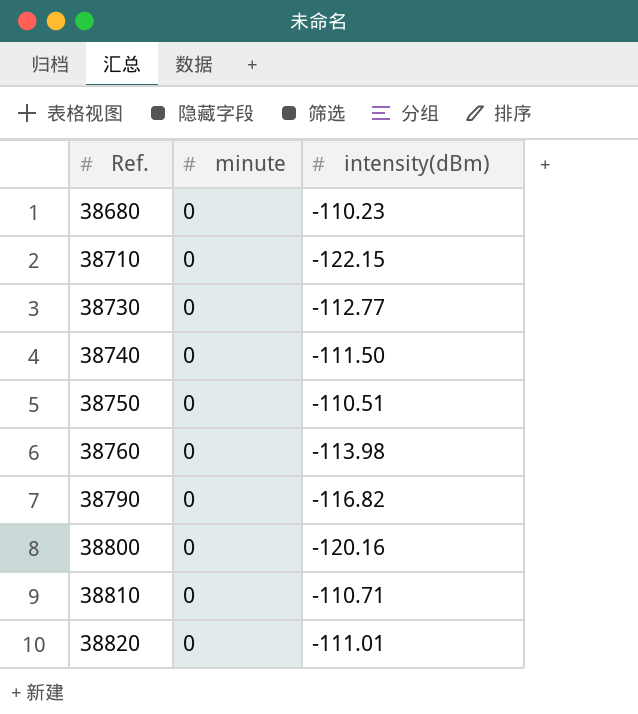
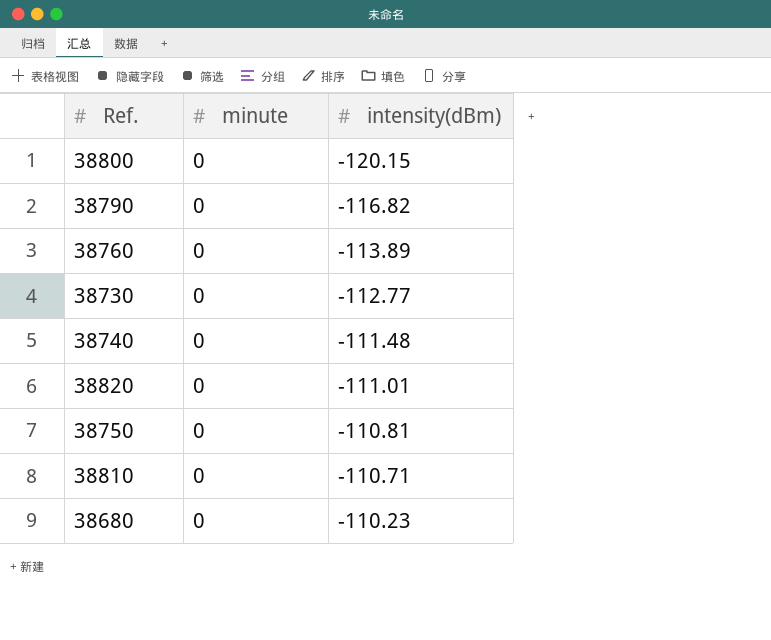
row order: Ref. ascending -> intensity(dBm) ascending
row 38710: 0 | -122.15 -> none
38800 | intensity(dBm): -120.16 -> -120.15
38760 | intensity(dBm): -113.98 -> -113.89
38740 | intensity(dBm): -111.50 -> -111.48
38750 | intensity(dBm): -110.51 -> -110.81

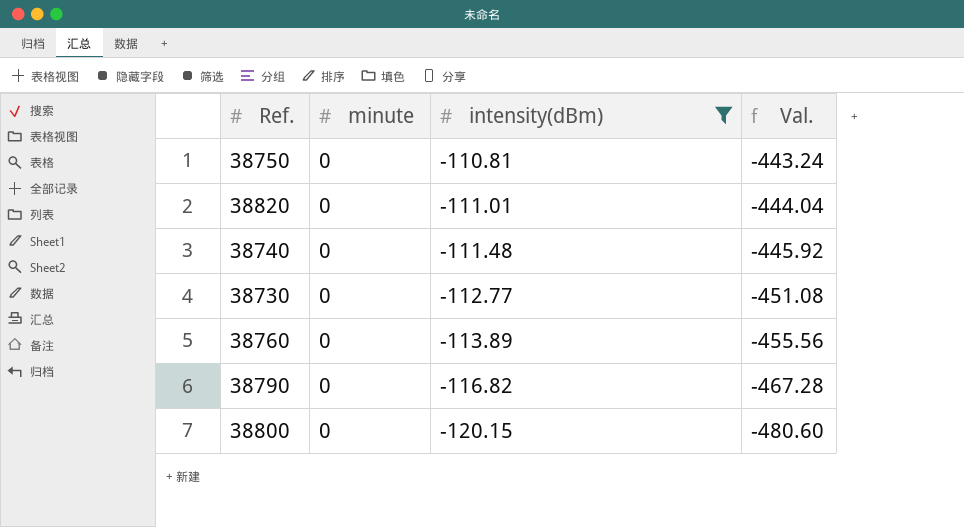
filter: none -> intensity(dBm) <= -110.81
row order: intensity(dBm) ascending -> intensity(dBm) descending
column Val. | formula: none -> [intensity(dBm)] * 4

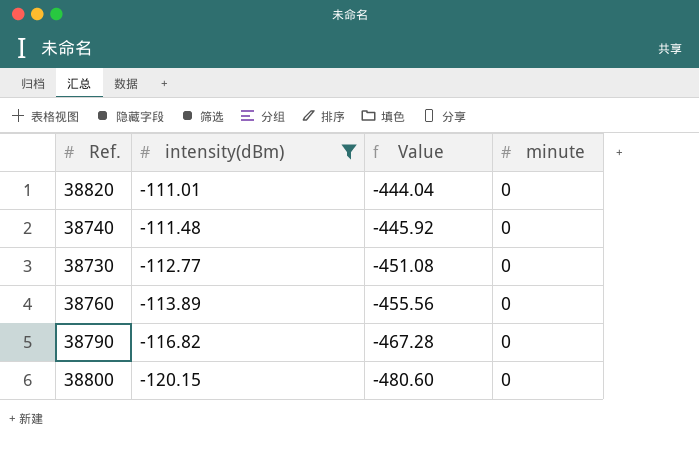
column name: Val. -> Value
column minute | position: 2 -> 4
row 38750: 0 | -110.81 | -443.24 -> none

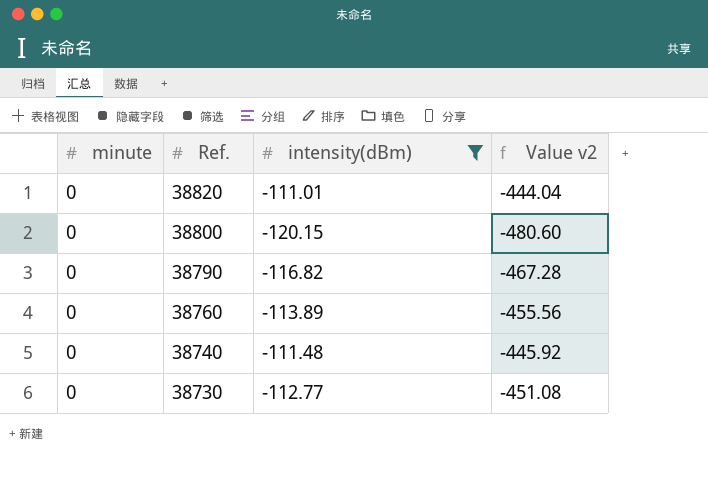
row order: intensity(dBm) descending -> Ref. descending
column minute | position: 4 -> 1
column name: Value -> Value v2

